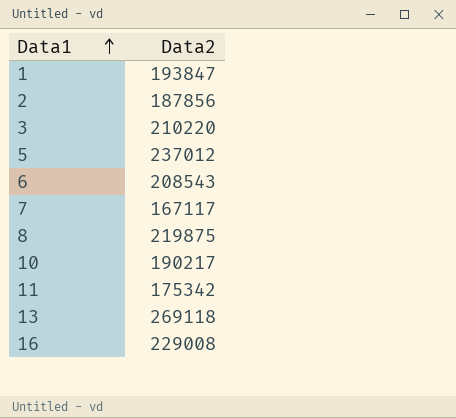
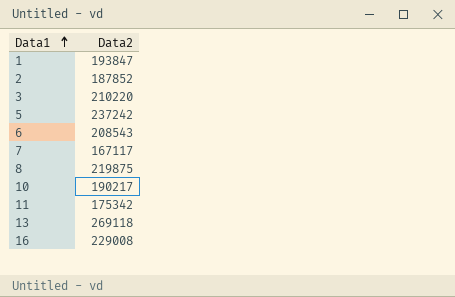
2 | Data2: 187856 -> 187852
5 | Data2: 237012 -> 237242

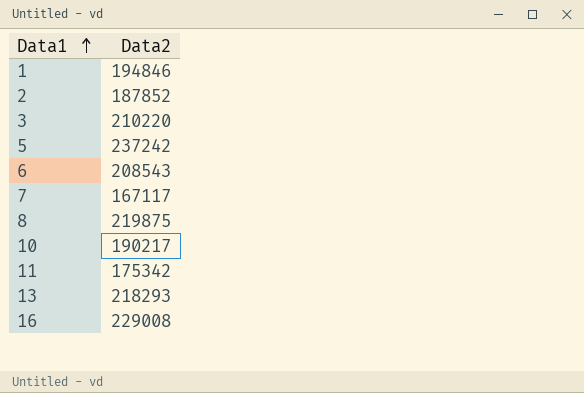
1 | Data2: 193847 -> 194846
13 | Data2: 269118 -> 218293

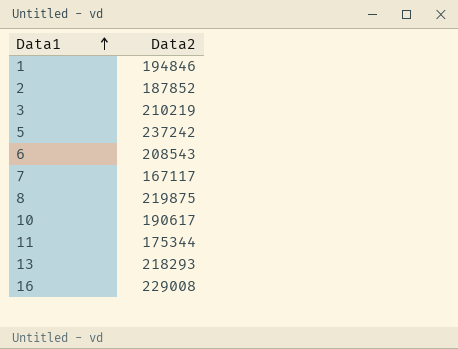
3 | Data2: 210220 -> 210219
10 | Data2: 190217 -> 190617
11 | Data2: 175342 -> 175344

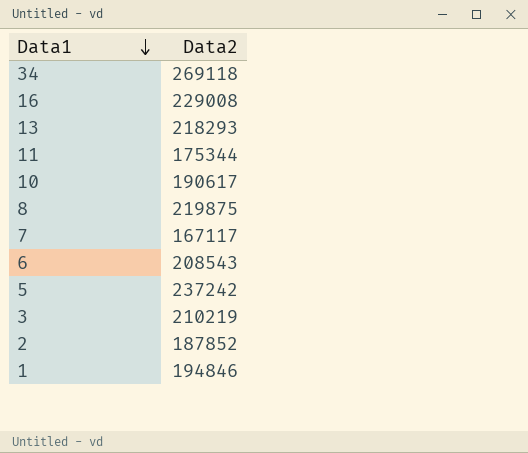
row order: Data1 ascending -> Data1 descending
row 34: none -> 269118

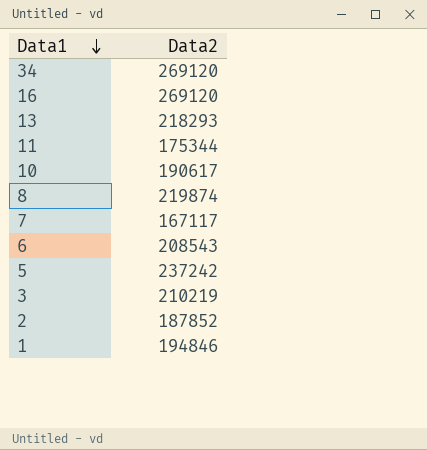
34 | Data2: 269118 -> 269120
16 | Data2: 229008 -> 269120
8 | Data2: 219875 -> 219874

